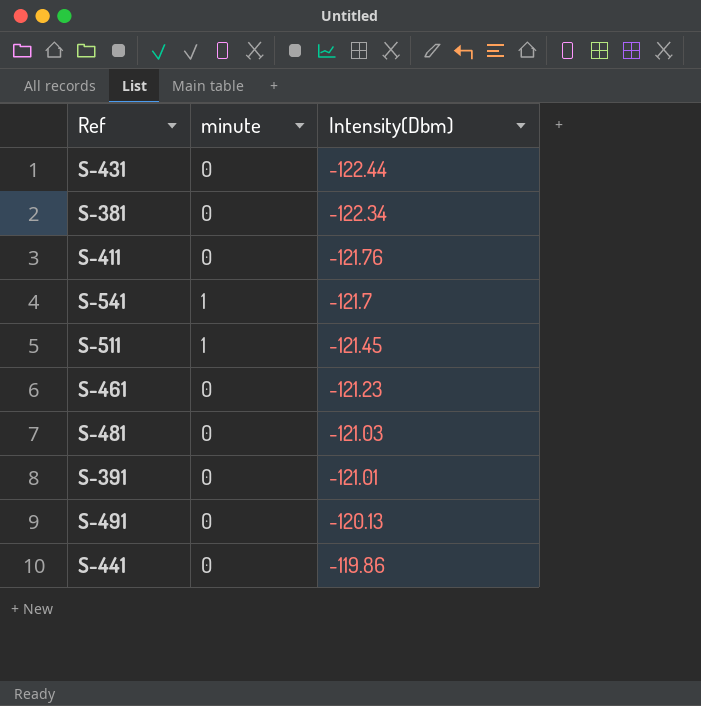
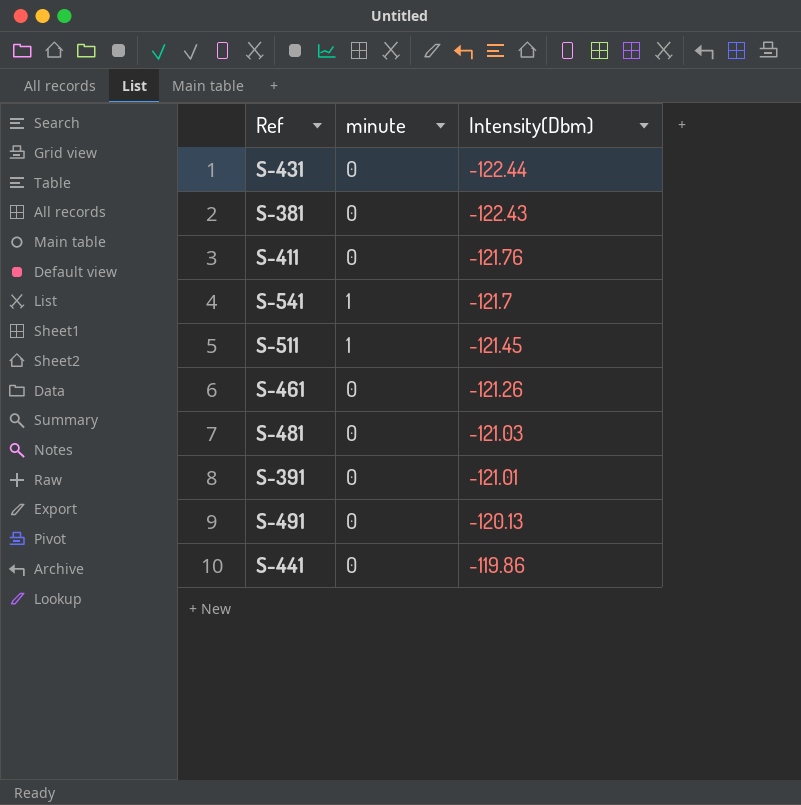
S-381 | Intensity(Dbm): -122.34 -> -122.43
S-461 | Intensity(Dbm): -121.23 -> -121.26

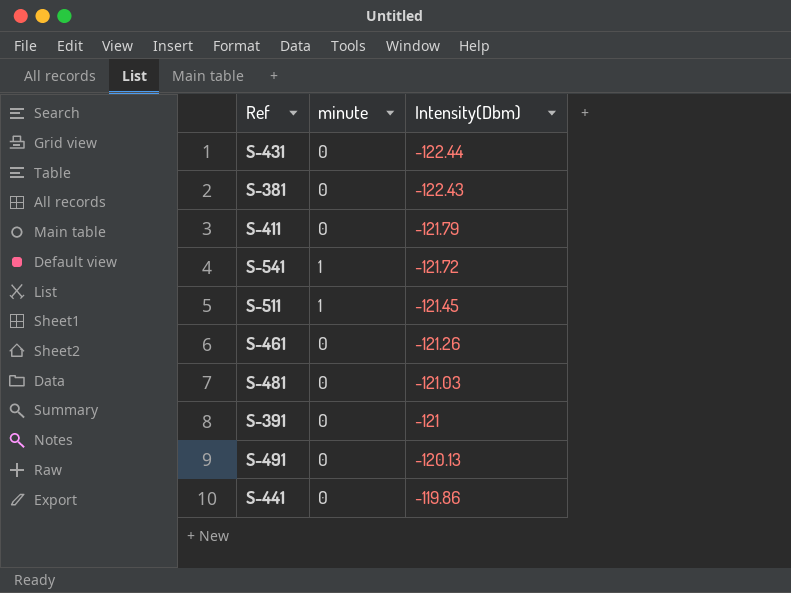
S-411 | Intensity(Dbm): -121.76 -> -121.79
S-541 | Intensity(Dbm): -121.7 -> -121.72
S-391 | Intensity(Dbm): -121.01 -> -121

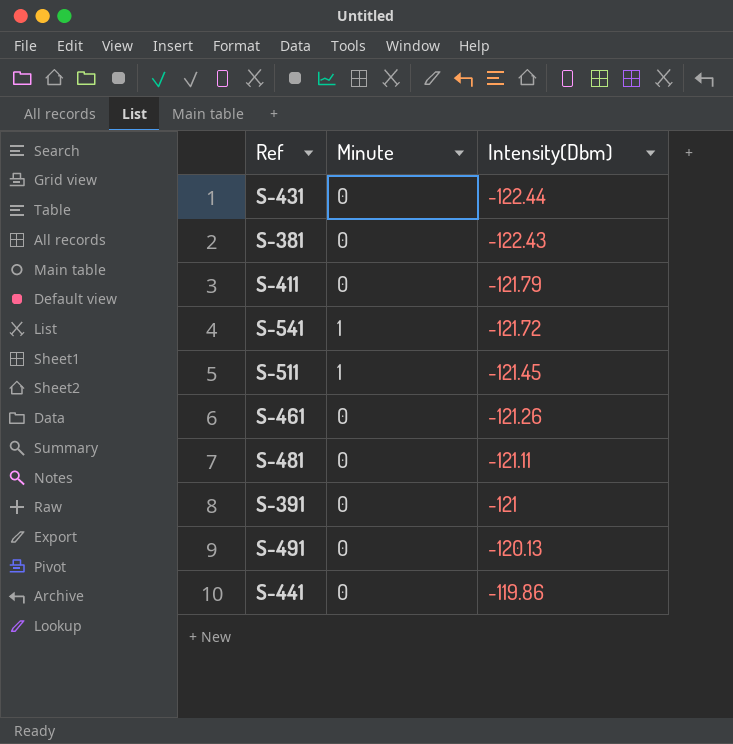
column name: minute -> Minute
S-481 | Intensity(Dbm): -121.03 -> -121.11

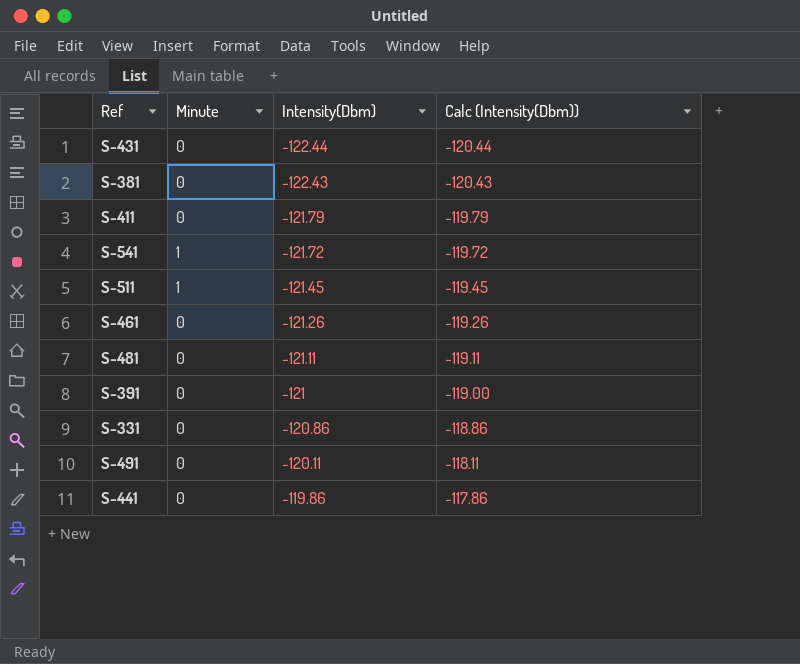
column Calc (Intensity(Dbm)) | formula: none -> [Intensity(Dbm)] + 2
row S-331: none -> 0 | -120.86 | -118.86
S-491 | Intensity(Dbm): -120.13 -> -120.11

